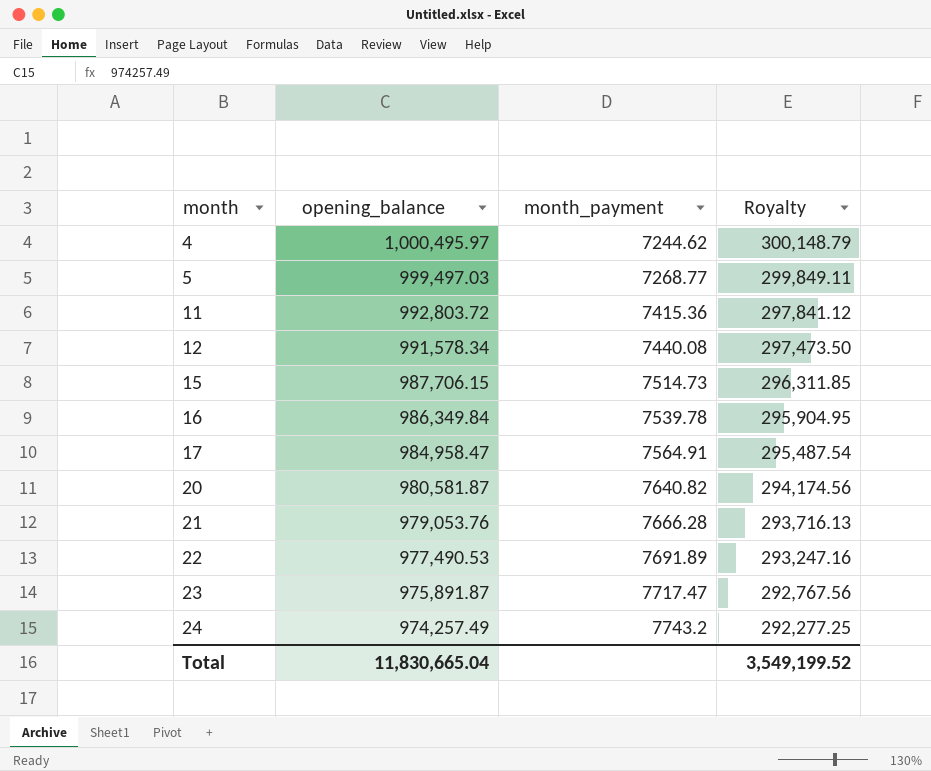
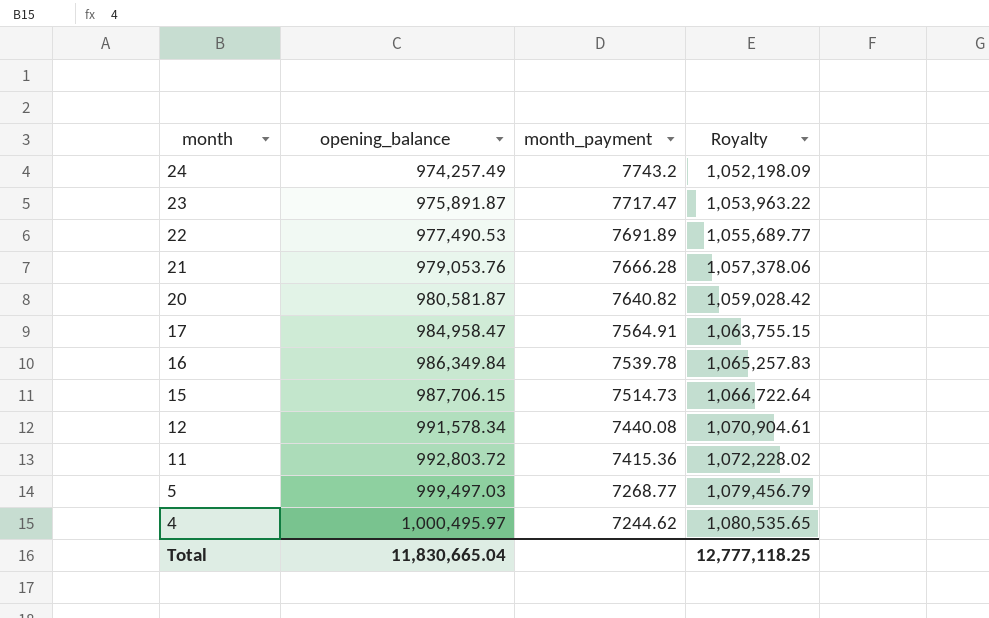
row order: month ascending -> month descending
column Royalty | formula: [opening_balance] * 0.3 -> [opening_balance] * 1.08
Total | Royalty: 3,549,199.52 -> 12,777,118.25

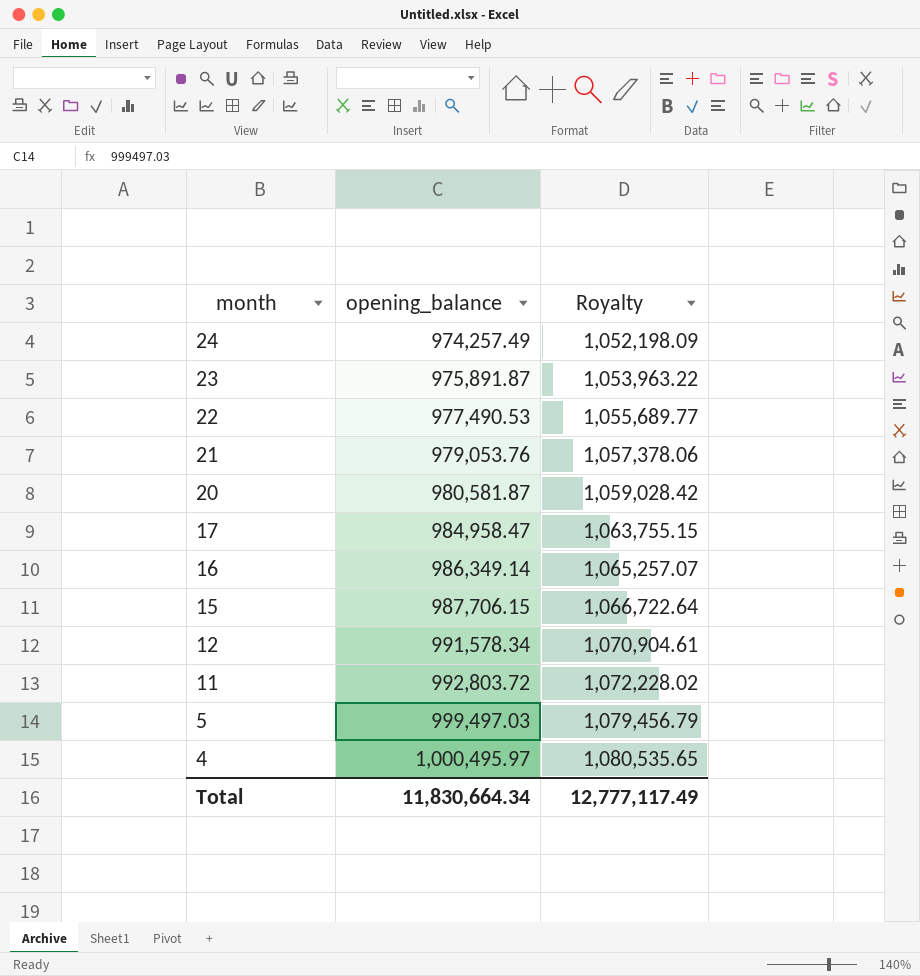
column month_payment | position: 3 -> none
16 | opening_balance: 986,349.84 -> 986,349.14
16 | Royalty: 1,065,257.83 -> 1,065,257.07
Total | opening_balance: 11,830,665.04 -> 11,830,664.34
Total | Royalty: 12,777,118.25 -> 12,777,117.49

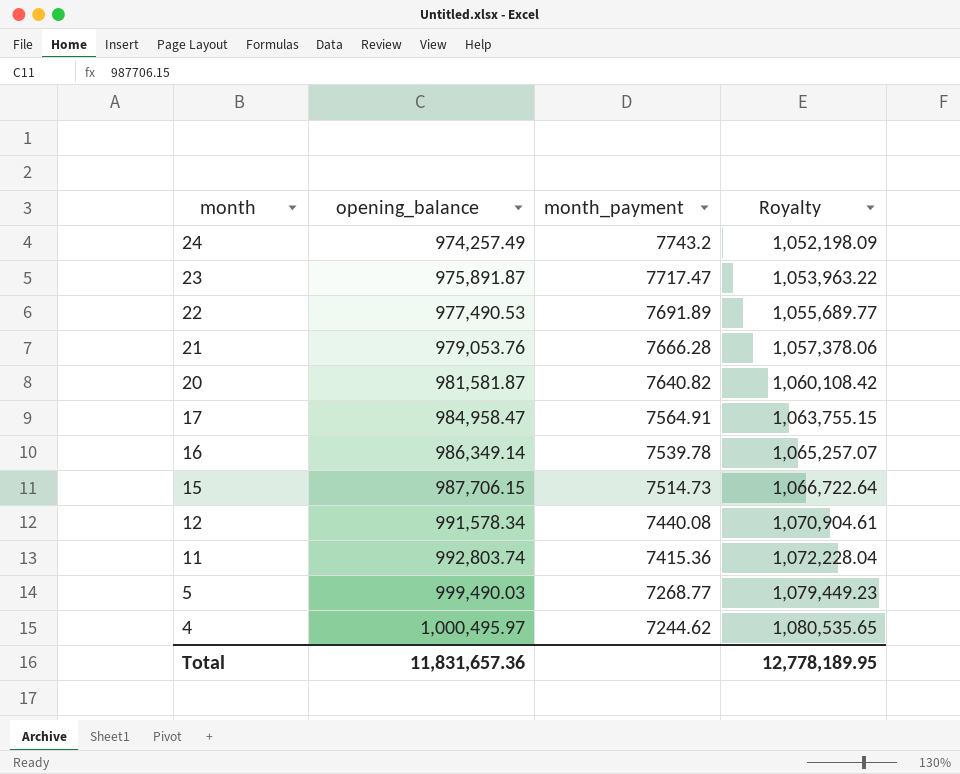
column month_payment | position: none -> 3
20 | opening_balance: 980,581.87 -> 981,581.87
20 | Royalty: 1,059,028.42 -> 1,060,108.42
11 | opening_balance: 992,803.72 -> 992,803.74
11 | Royalty: 1,072,228.02 -> 1,072,228.04
5 | opening_balance: 999,497.03 -> 999,490.03
5 | Royalty: 1,079,456.79 -> 1,079,449.23
Total | opening_balance: 11,830,664.34 -> 11,831,657.36
Total | Royalty: 12,777,117.49 -> 12,778,189.95

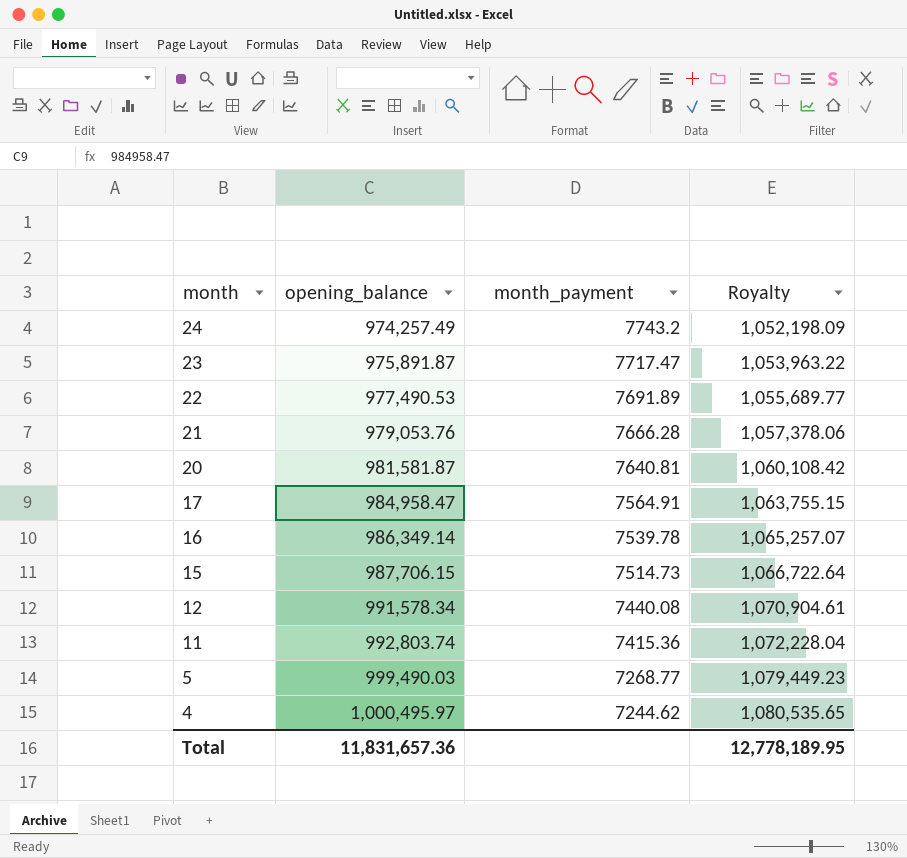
20 | month_payment: 7640.82 -> 7640.81

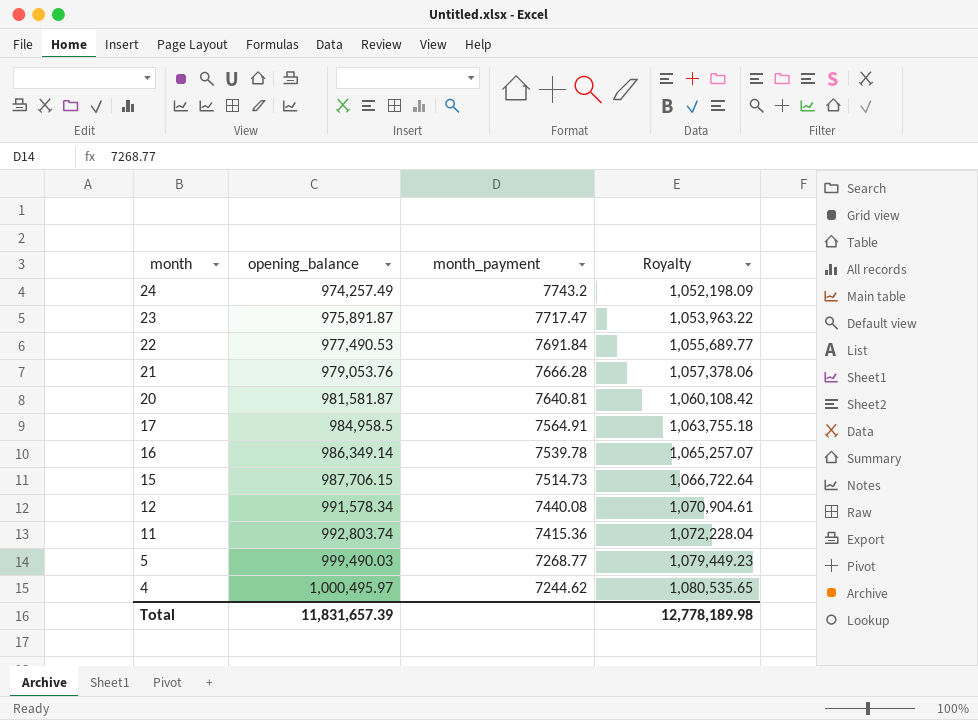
22 | month_payment: 7691.89 -> 7691.84
17 | opening_balance: 984,958.47 -> 984,958.5
17 | Royalty: 1,063,755.15 -> 1,063,755.18
Total | opening_balance: 11,831,657.36 -> 11,831,657.39
Total | Royalty: 12,778,189.95 -> 12,778,189.98

